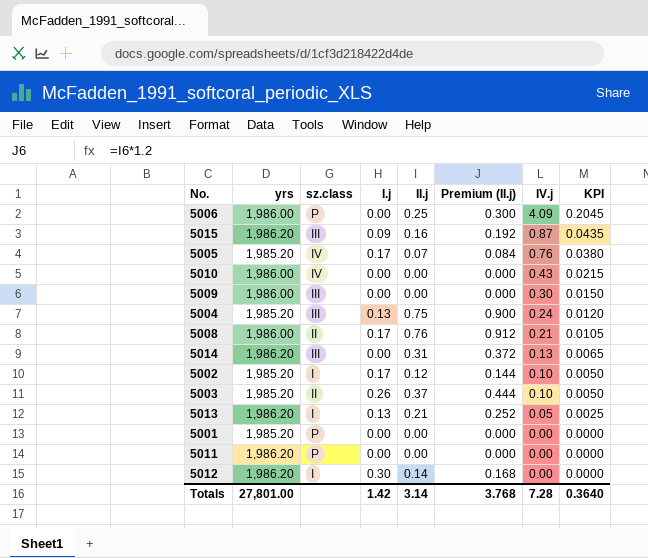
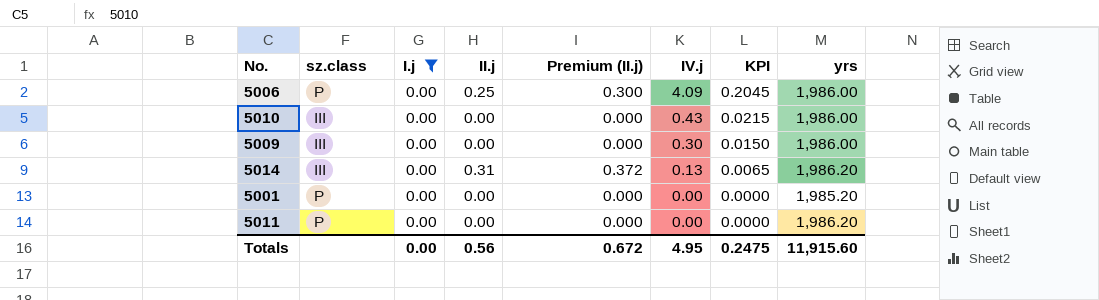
filter: none -> I.j = 0.00
column yrs | position: 2 -> 8
5010 | sz.class: IV -> III
Totals | I.j: 1.42 -> 0.00
Totals | II.j: 3.14 -> 0.56
Totals | Premium (II.j): 3.768 -> 0.672
Totals | IV.j: 7.28 -> 4.95
Totals | KPI: 0.3640 -> 0.2475
Totals | yrs: 27,801.00 -> 11,915.60

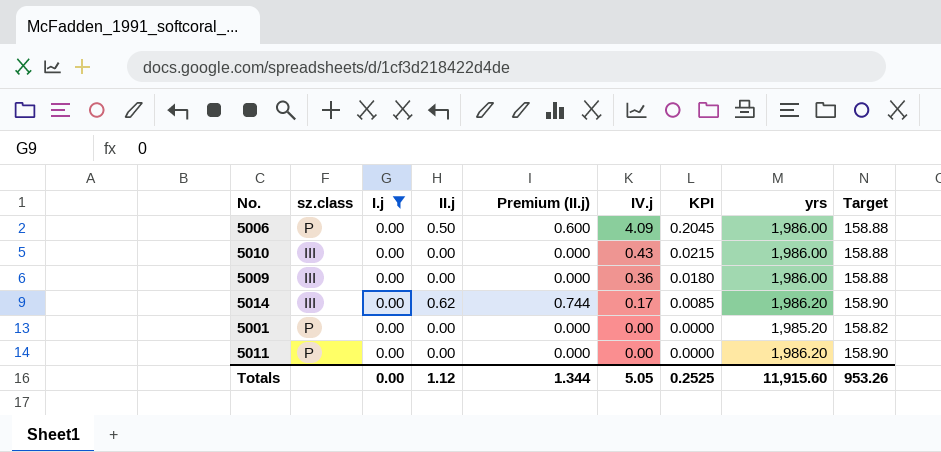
column Target | formula: none -> [yrs] * 0.08
5006 | II.j: 0.25 -> 0.50
5006 | Premium (II.j): 0.300 -> 0.600
5009 | IV.j: 0.30 -> 0.36
5009 | KPI: 0.0150 -> 0.0180
5014 | II.j: 0.31 -> 0.62
5014 | Premium (II.j): 0.372 -> 0.744
5014 | IV.j: 0.13 -> 0.17
5014 | KPI: 0.0065 -> 0.0085
Totals | II.j: 0.56 -> 1.12
Totals | Premium (II.j): 0.672 -> 1.344
Totals | IV.j: 4.95 -> 5.05
Totals | KPI: 0.2475 -> 0.2525

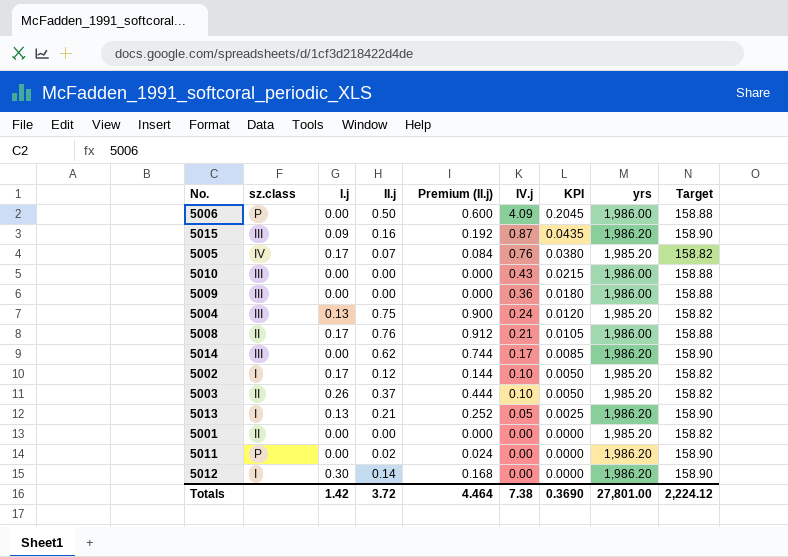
filter: I.j = 0.00 -> none
5001 | sz.class: P -> II
5011 | II.j: 0.00 -> 0.02
5011 | Premium (II.j): 0.000 -> 0.024
Totals | I.j: 0.00 -> 1.42
Totals | II.j: 1.12 -> 3.72
Totals | Premium (II.j): 1.344 -> 4.464
Totals | IV.j: 5.05 -> 7.38
Totals | KPI: 0.2525 -> 0.3690
Totals | yrs: 11,915.60 -> 27,801.00
Totals | Target: 953.26 -> 2,224.12

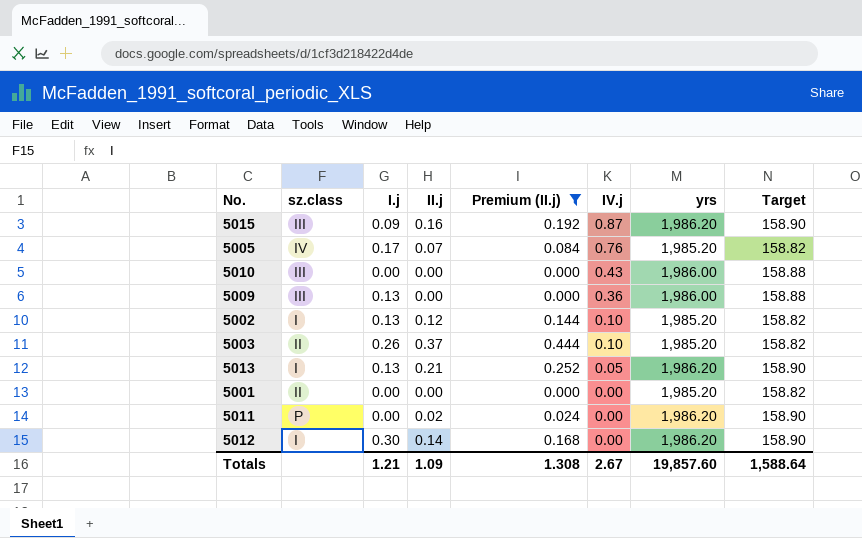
filter: none -> Premium (II.j) <= 0.444
column KPI | formula: [IV.j] * 0.05 -> none
5009 | I.j: 0.00 -> 0.13
5002 | I.j: 0.17 -> 0.13
Totals | I.j: 1.42 -> 1.21
Totals | II.j: 3.72 -> 1.09
Totals | Premium (II.j): 4.464 -> 1.308
Totals | IV.j: 7.38 -> 2.67
Totals | yrs: 27,801.00 -> 19,857.60
Totals | Target: 2,224.12 -> 1,588.64

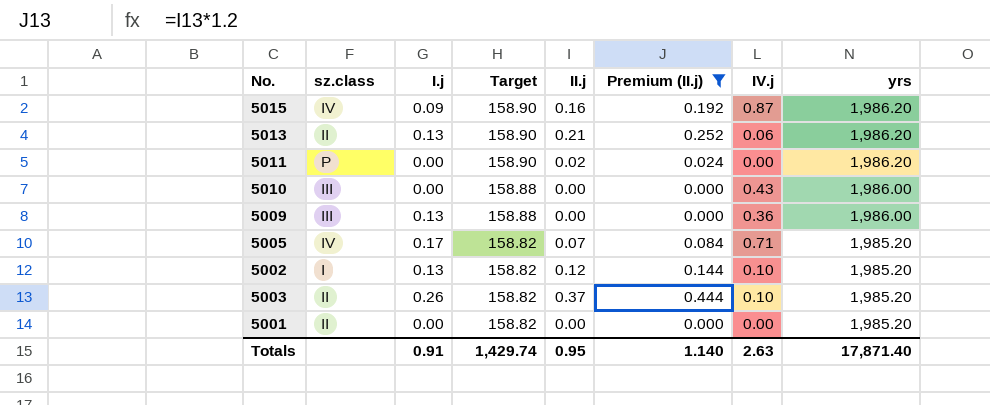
row order: IV.j descending -> Target descending
column Target | position: 8 -> 4
row 5012: I | 0.30 | 0.14 | 0.168 | 0.00 | 1,986.20 | 158.90 -> none
5015 | sz.class: III -> IV
5013 | sz.class: I -> II
5013 | IV.j: 0.05 -> 0.06
5005 | IV.j: 0.76 -> 0.71
Totals | I.j: 1.21 -> 0.91
Totals | Target: 1,588.64 -> 1,429.74
Totals | II.j: 1.09 -> 0.95
Totals | Premium (II.j): 1.308 -> 1.140
Totals | IV.j: 2.67 -> 2.63
Totals | yrs: 19,857.60 -> 17,871.40

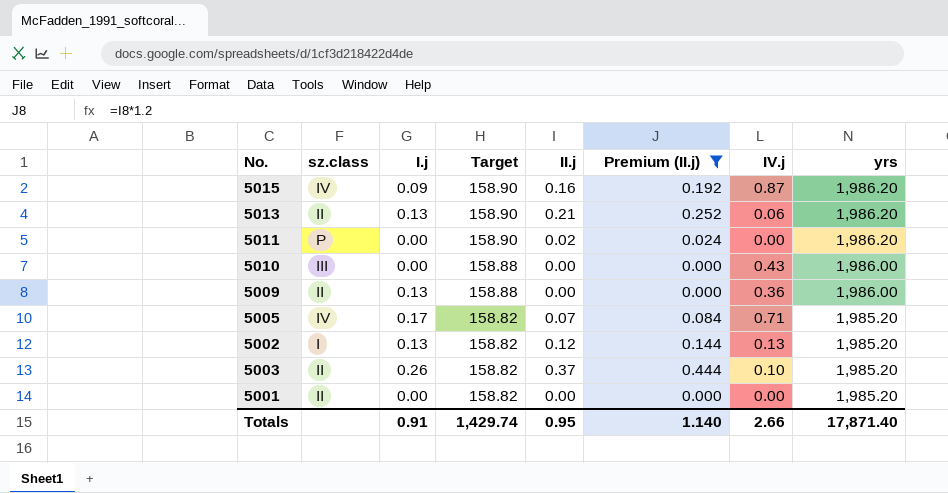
5009 | sz.class: III -> II
5002 | IV.j: 0.10 -> 0.13
Totals | IV.j: 2.63 -> 2.66

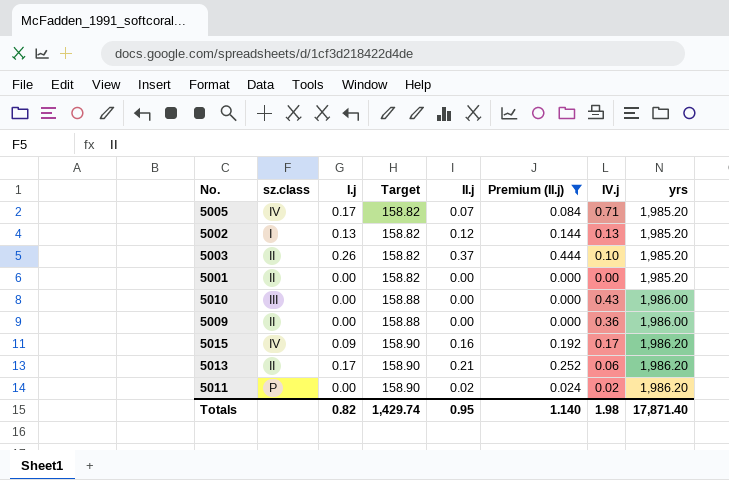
row order: Target descending -> Target ascending
5009 | I.j: 0.13 -> 0.00
5015 | IV.j: 0.87 -> 0.17
5013 | I.j: 0.13 -> 0.17
5011 | IV.j: 0.00 -> 0.02
Totals | I.j: 0.91 -> 0.82
Totals | IV.j: 2.66 -> 1.98

